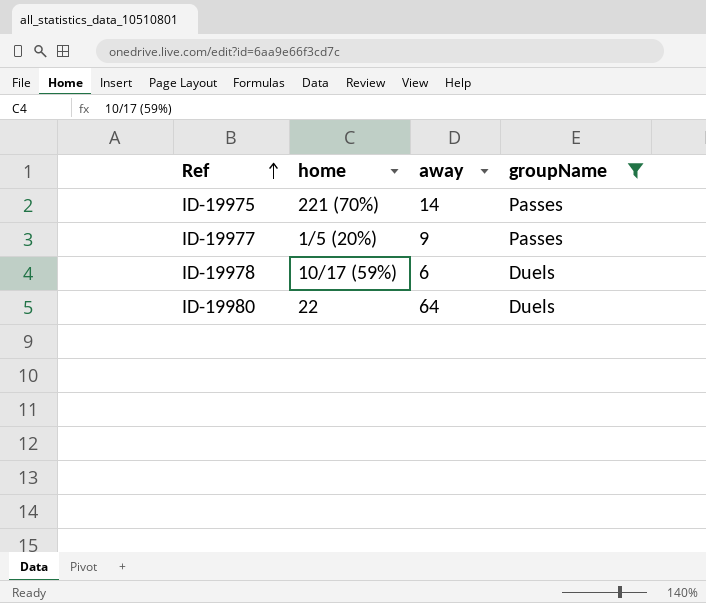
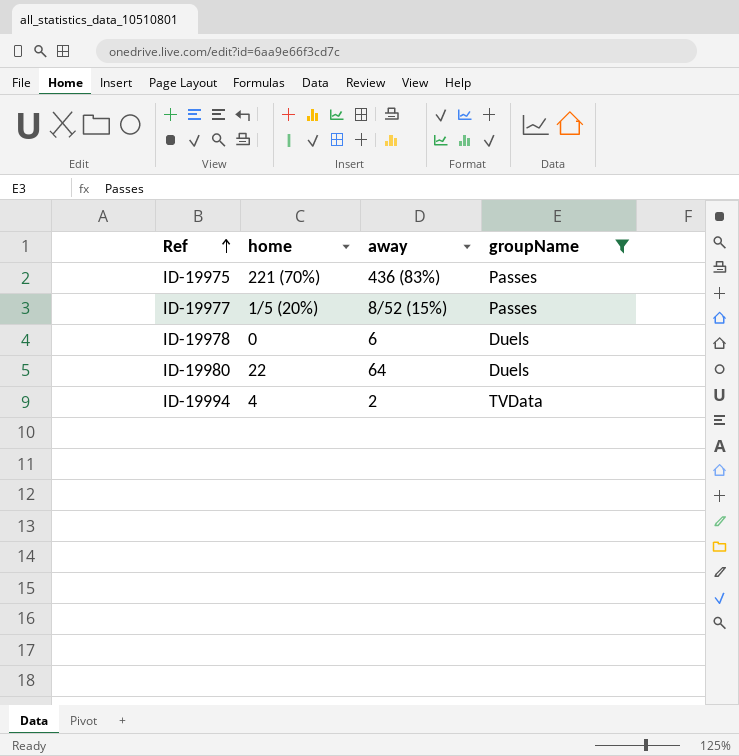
ID-19975 | away: 14 -> 436 (83%)
ID-19977 | away: 9 -> 8/52 (15%)
ID-19978 | home: 10/17 (59%) -> 0
row ID-19994: none -> 4 | 2 | TVData

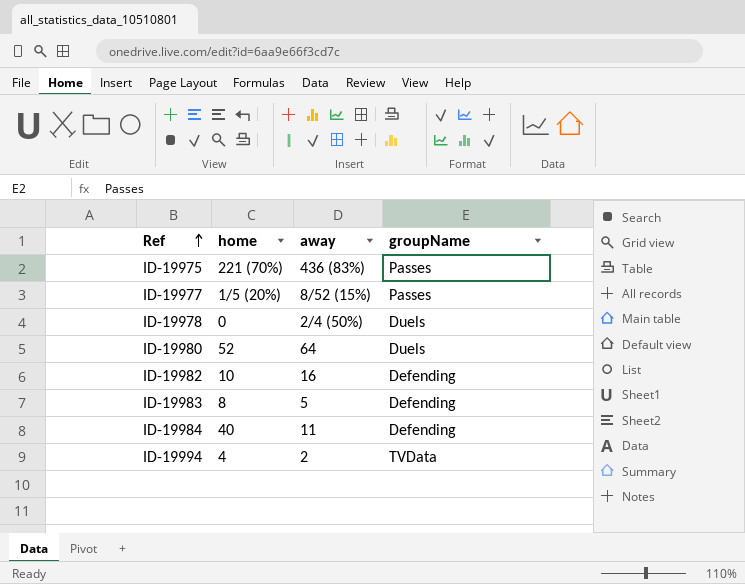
filter: groupName != Defending -> none
ID-19978 | away: 6 -> 2/4 (50%)
ID-19980 | home: 22 -> 52

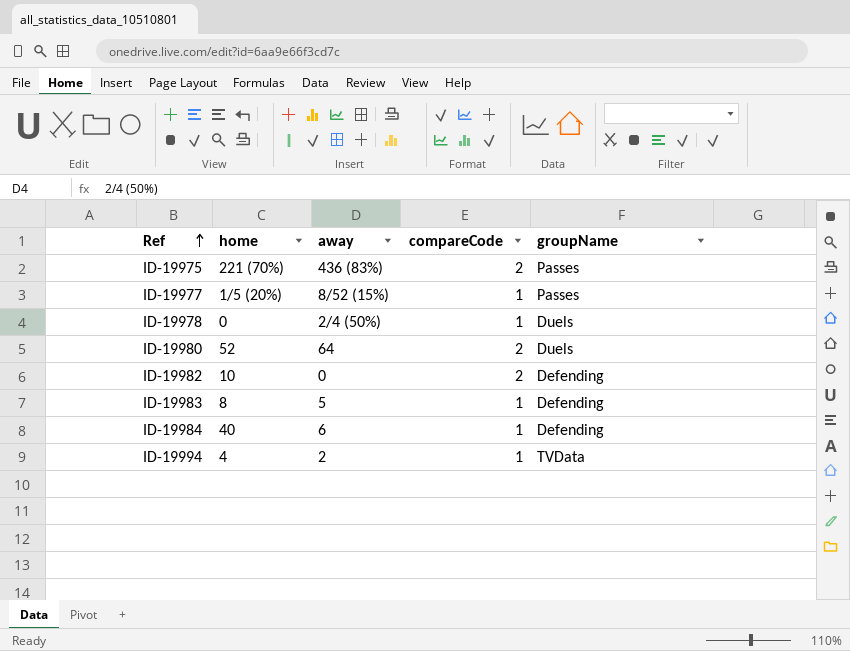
column compareCode | position: none -> 4
ID-19982 | away: 16 -> 0
ID-19984 | away: 11 -> 6

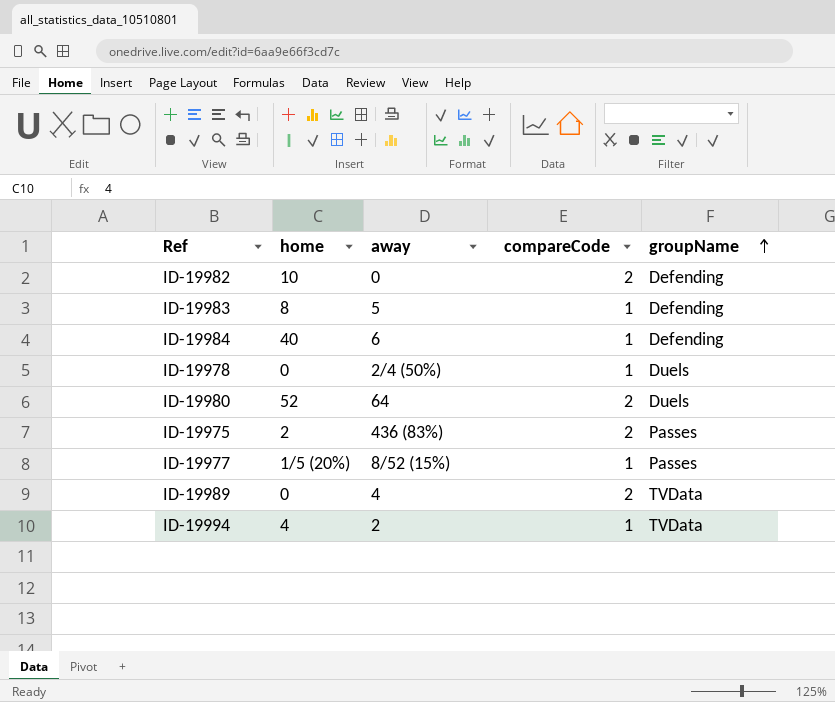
row order: Ref ascending -> groupName ascending
ID-19975 | home: 221 (70%) -> 2
row ID-19989: none -> 0 | 4 | 2 | TVData

